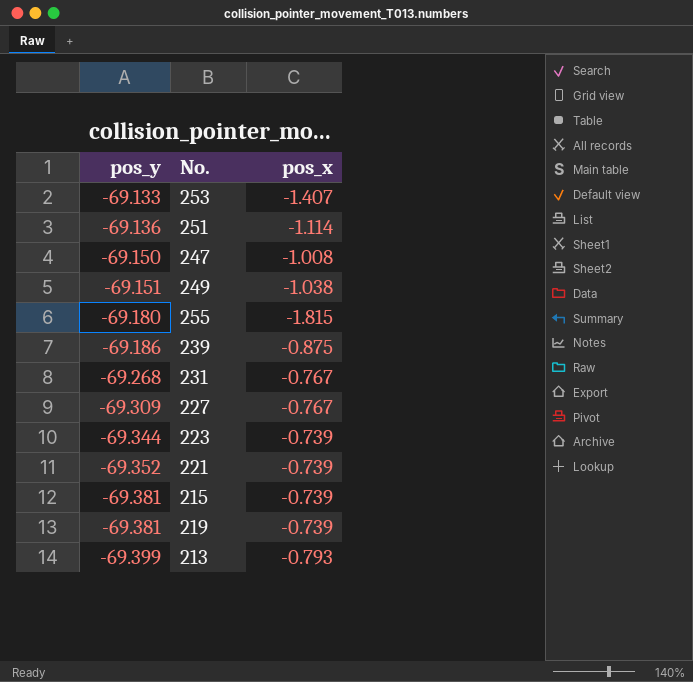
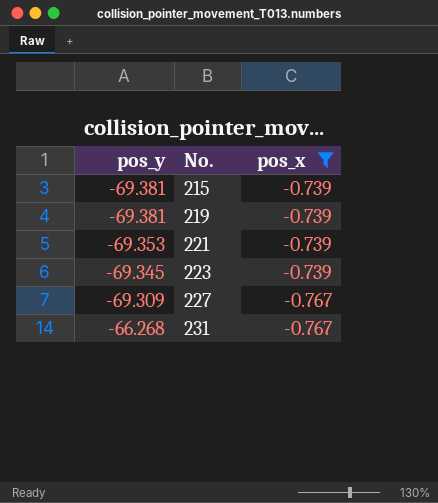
filter: none -> pos_x >= -0.767
row order: pos_y descending -> pos_y ascending
221 | pos_y: -69.352 -> -69.353
223 | pos_y: -69.344 -> -69.345
231 | pos_y: -69.268 -> -66.268

